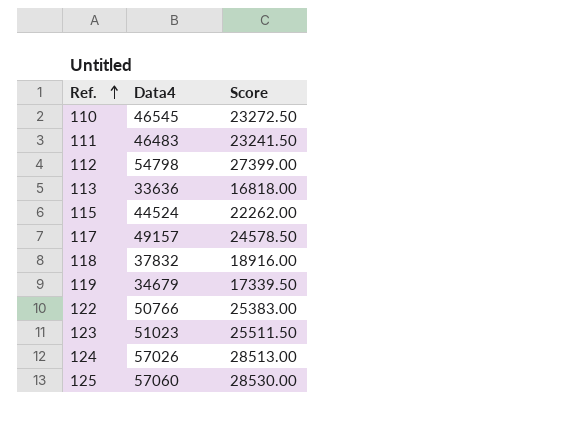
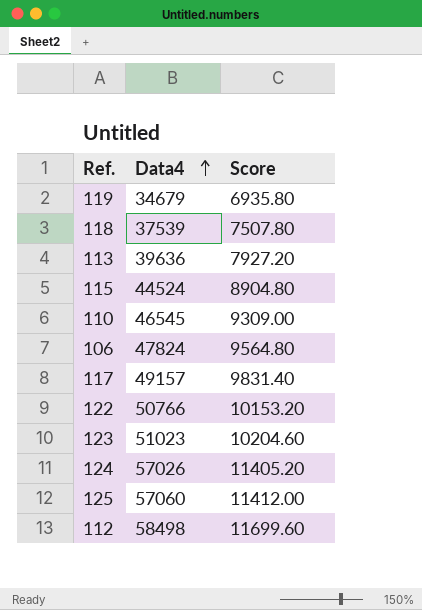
row order: Ref. ascending -> Data4 ascending
column Score | formula: [Data4] * 0.5 -> [Data4] * 0.2
row 111: 46483 | 23241.50 -> none
118 | Data4: 37832 -> 37539
113 | Data4: 33636 -> 39636
row 106: none -> 47824 | 9564.80
112 | Data4: 54798 -> 58498

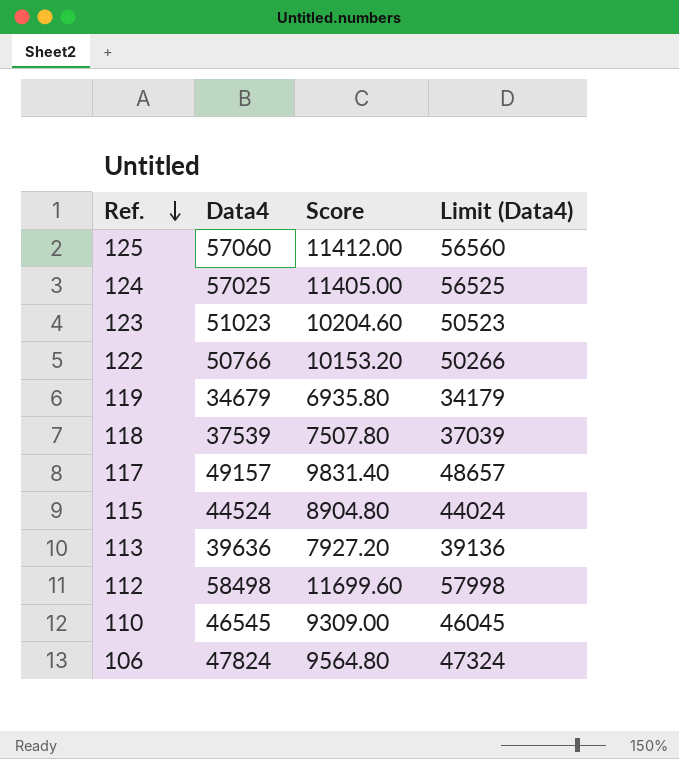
row order: Data4 ascending -> Ref. descending
column Limit (Data4) | formula: none -> [Data4] - 500
124 | Data4: 57026 -> 57025
124 | Score: 11405.20 -> 11405.00

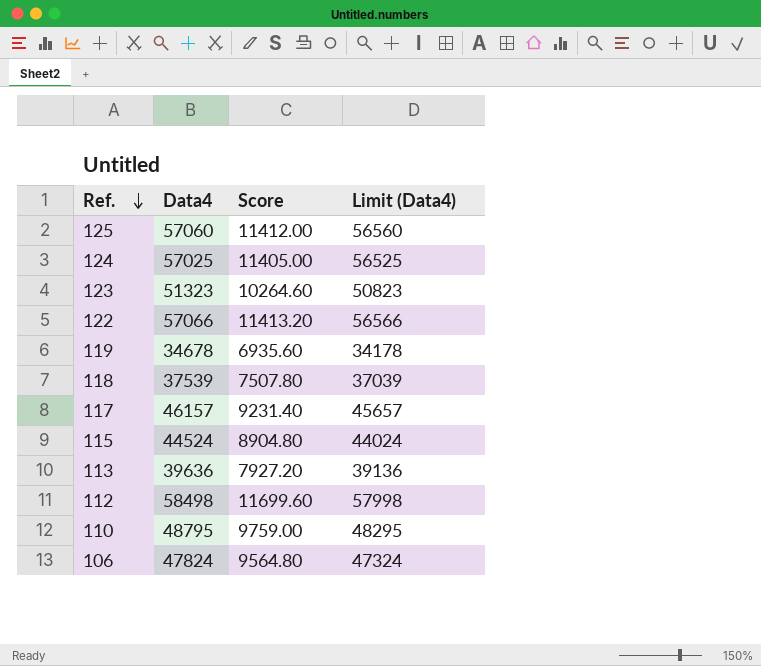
123 | Data4: 51023 -> 51323
123 | Score: 10204.60 -> 10264.60
123 | Limit (Data4): 50523 -> 50823
122 | Data4: 50766 -> 57066
122 | Score: 10153.20 -> 11413.20
122 | Limit (Data4): 50266 -> 56566
119 | Data4: 34679 -> 34678
119 | Score: 6935.80 -> 6935.60
119 | Limit (Data4): 34179 -> 34178
117 | Data4: 49157 -> 46157
117 | Score: 9831.40 -> 9231.40
117 | Limit (Data4): 48657 -> 45657
110 | Data4: 46545 -> 48795
110 | Score: 9309.00 -> 9759.00
110 | Limit (Data4): 46045 -> 48295

